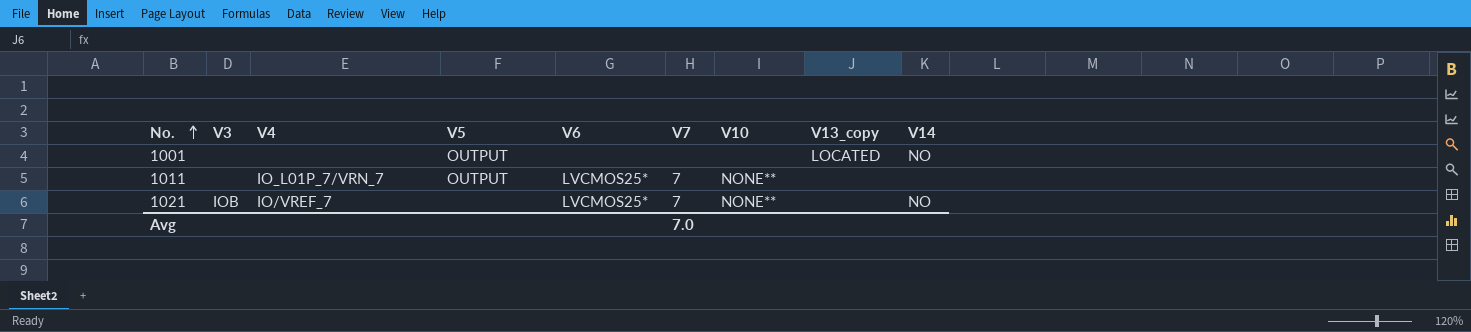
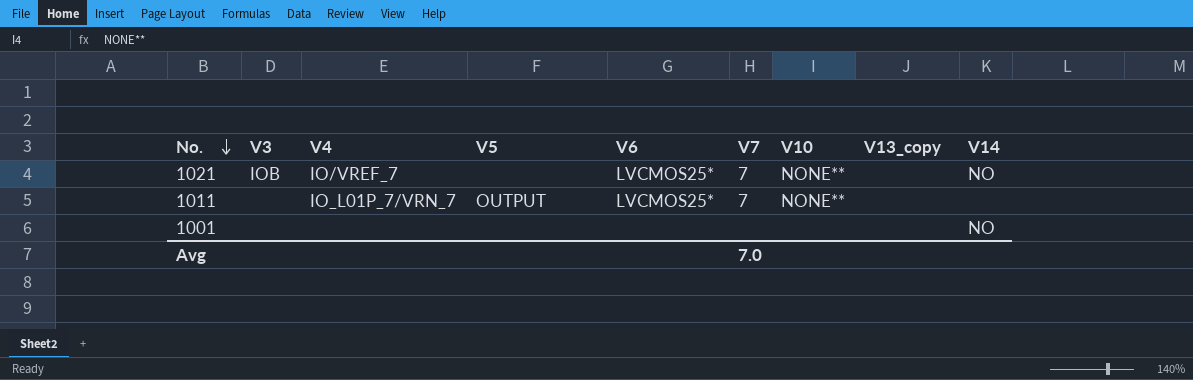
row order: No. ascending -> No. descending
1001 | V5: OUTPUT -> none
1001 | V13_copy: LOCATED -> none

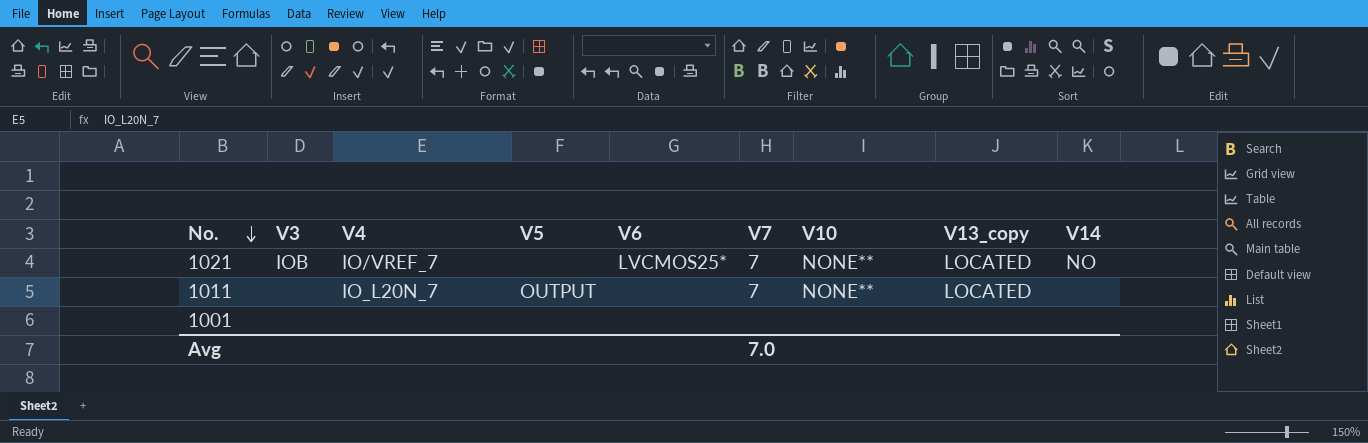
1021 | V13_copy: none -> LOCATED
1011 | V4: IO_L01P_7/VRN_7 -> IO_L20N_7
1011 | V6: LVCMOS25* -> none
1011 | V13_copy: none -> LOCATED
1001 | V14: NO -> none

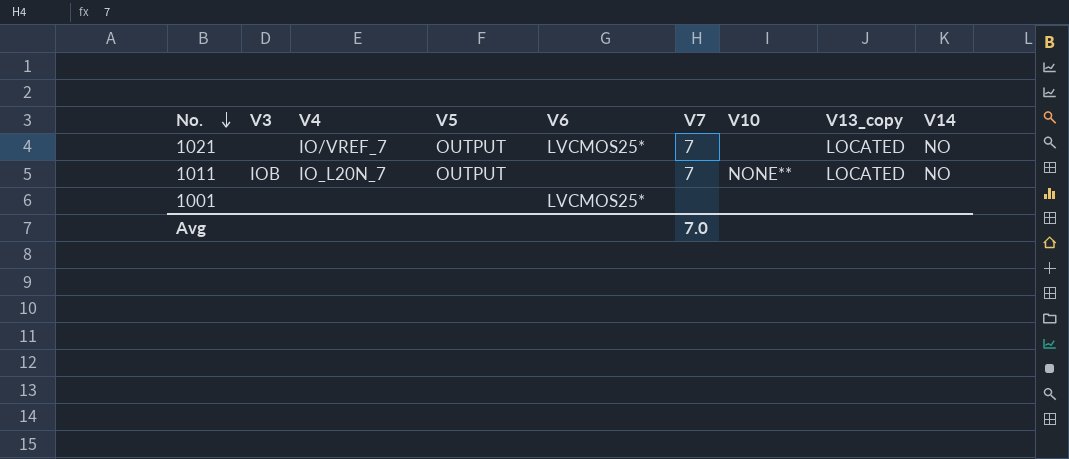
1021 | V3: IOB -> none
1021 | V5: none -> OUTPUT
1021 | V10: NONE** -> none
1011 | V3: none -> IOB
1011 | V14: none -> NO
1001 | V6: none -> LVCMOS25*

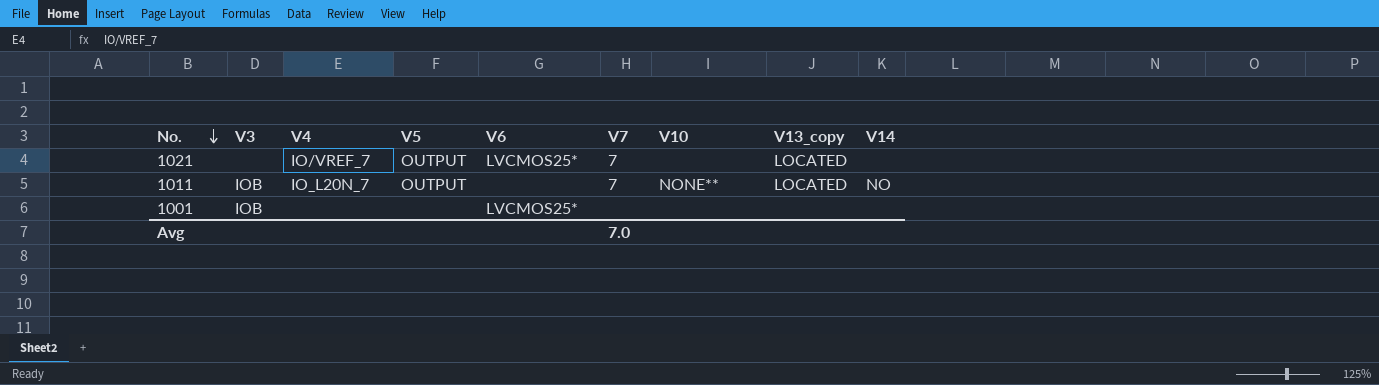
1021 | V14: NO -> none
1001 | V3: none -> IOB

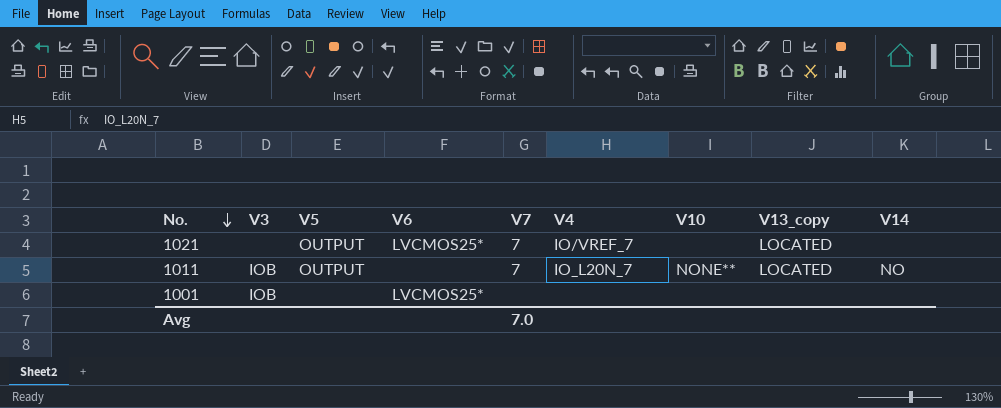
column V4 | position: 3 -> 6

